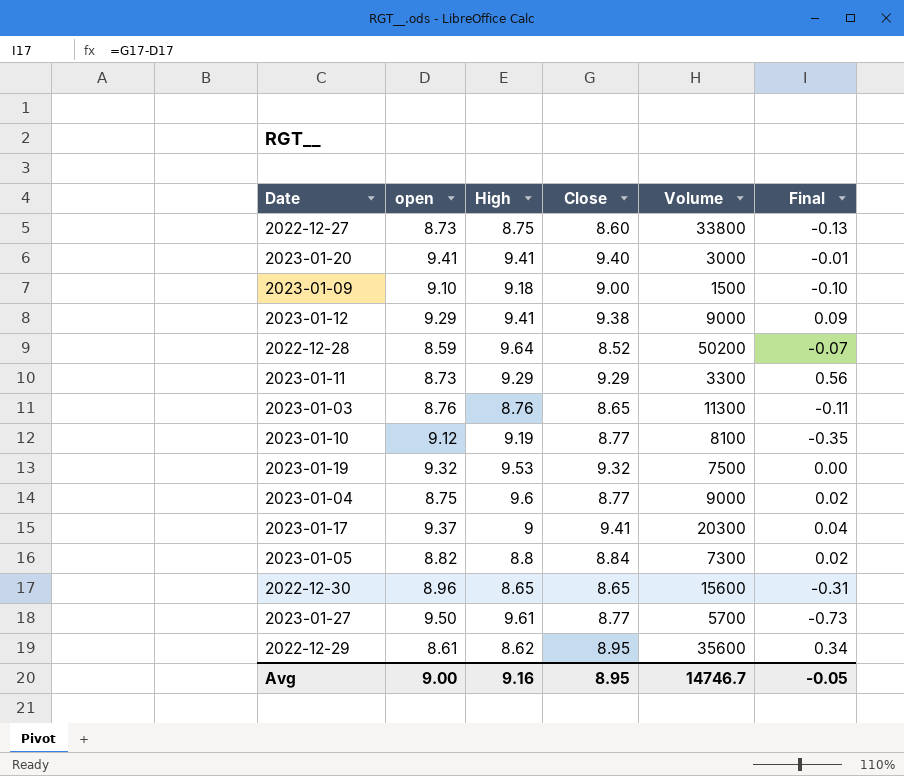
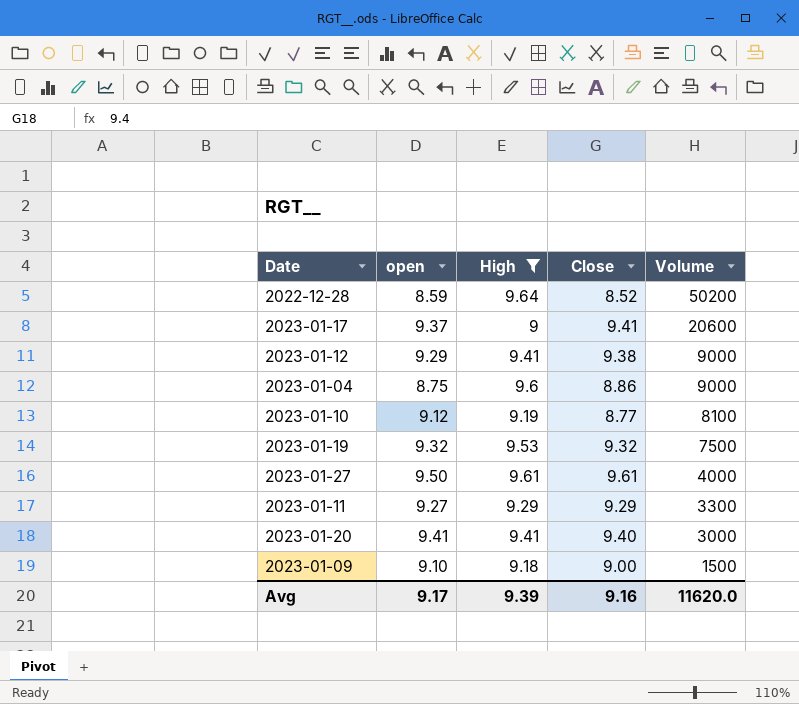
filter: none -> High >= 9
row order: none -> Volume descending
column Final | formula: [Close] - [open] -> none
2023-01-17 | Volume: 20300 -> 20600
2023-01-04 | Close: 8.77 -> 8.86
2023-01-27 | Close: 8.77 -> 9.61
2023-01-27 | Volume: 5700 -> 4000
2023-01-11 | open: 8.73 -> 9.27
Avg | open: 9.00 -> 9.17
Avg | High: 9.16 -> 9.39
Avg | Close: 8.95 -> 9.16
Avg | Volume: 14746.7 -> 11620.0

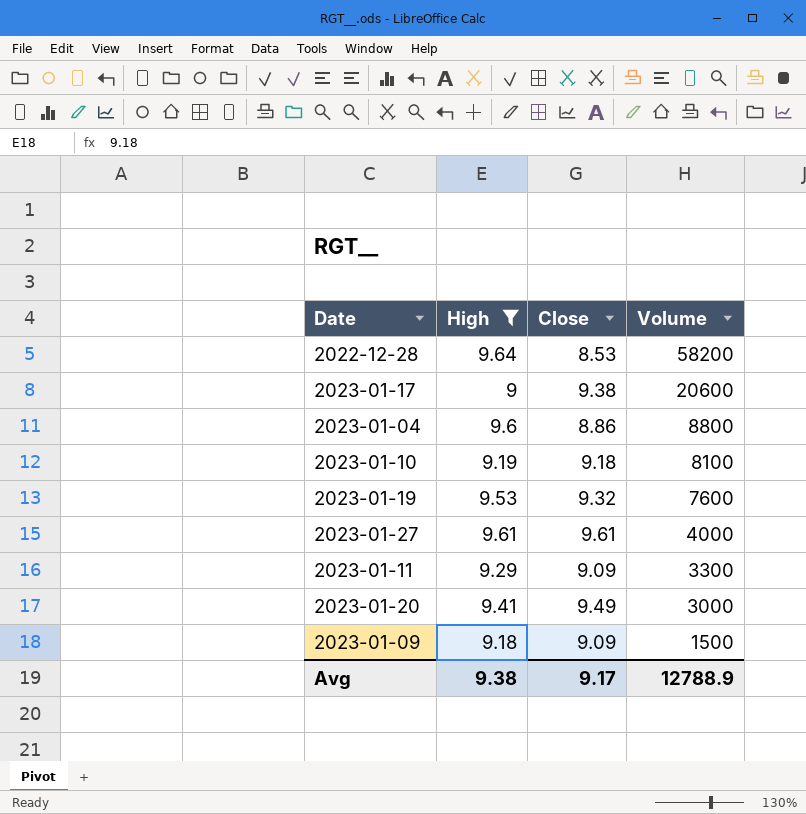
column open | position: 2 -> none
row 2023-01-12: 9.29 | 9.41 | 9.38 | 9000 -> none
2022-12-28 | Close: 8.52 -> 8.53
2022-12-28 | Volume: 50200 -> 58200
2023-01-17 | Close: 9.41 -> 9.38
2023-01-04 | Volume: 9000 -> 8800
2023-01-10 | Close: 8.77 -> 9.18
2023-01-19 | Volume: 7500 -> 7600
2023-01-11 | Close: 9.29 -> 9.09
2023-01-20 | Close: 9.40 -> 9.49
2023-01-09 | Close: 9.00 -> 9.09
Avg | High: 9.39 -> 9.38
Avg | Close: 9.16 -> 9.17
Avg | Volume: 11620.0 -> 12788.9

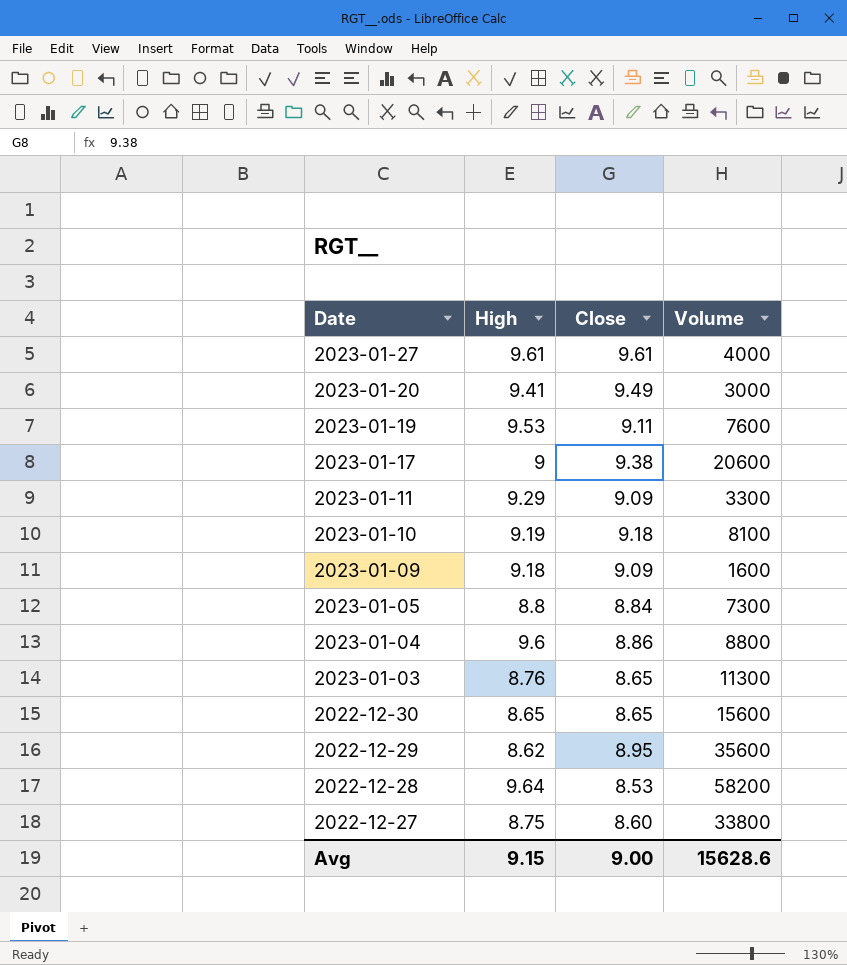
filter: High >= 9 -> none
row order: Volume descending -> Date descending
2023-01-19 | Close: 9.32 -> 9.11
2023-01-09 | Volume: 1500 -> 1600
Avg | High: 9.38 -> 9.15
Avg | Close: 9.17 -> 9.00
Avg | Volume: 12788.9 -> 15628.6

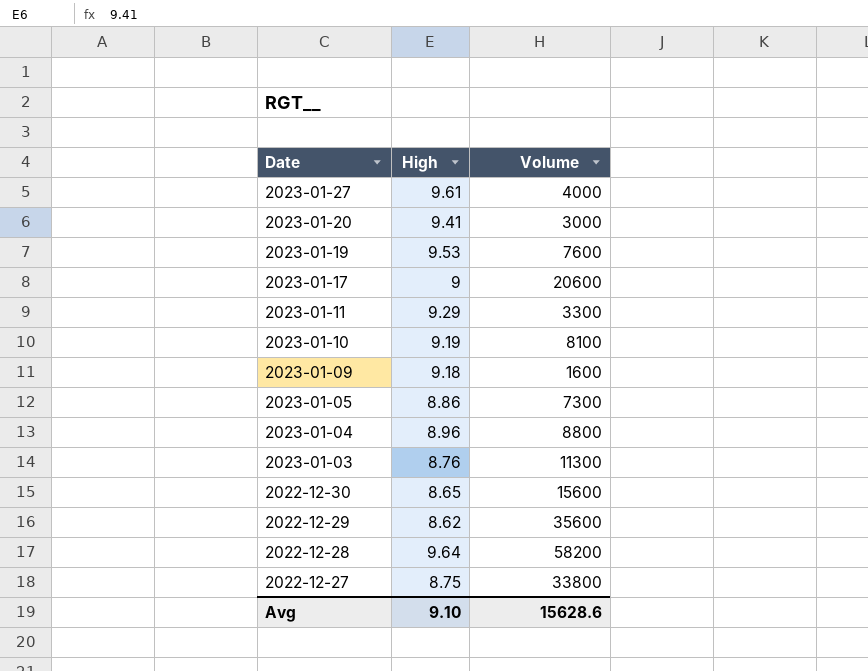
column Close | position: 3 -> none
2023-01-05 | High: 8.8 -> 8.86
2023-01-04 | High: 9.6 -> 8.96
Avg | High: 9.15 -> 9.10

